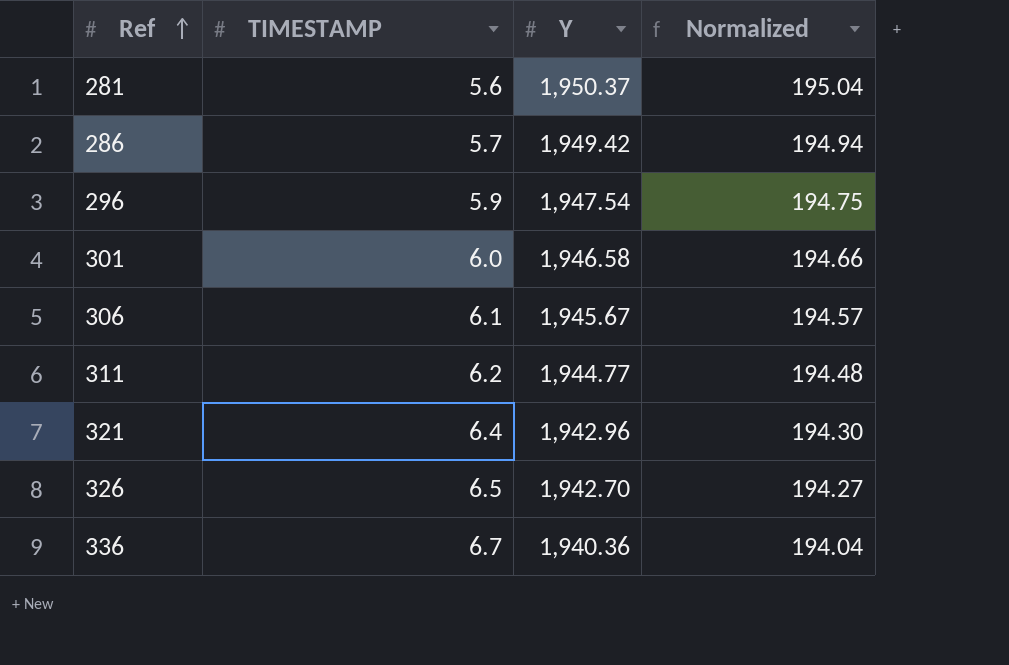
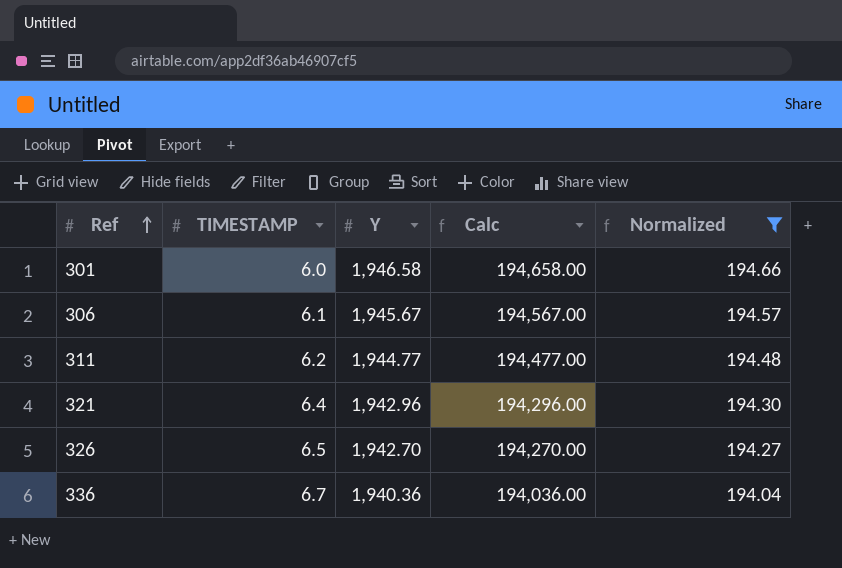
filter: none -> Normalized <= 194.66
column Calc | formula: none -> [Y] * 100

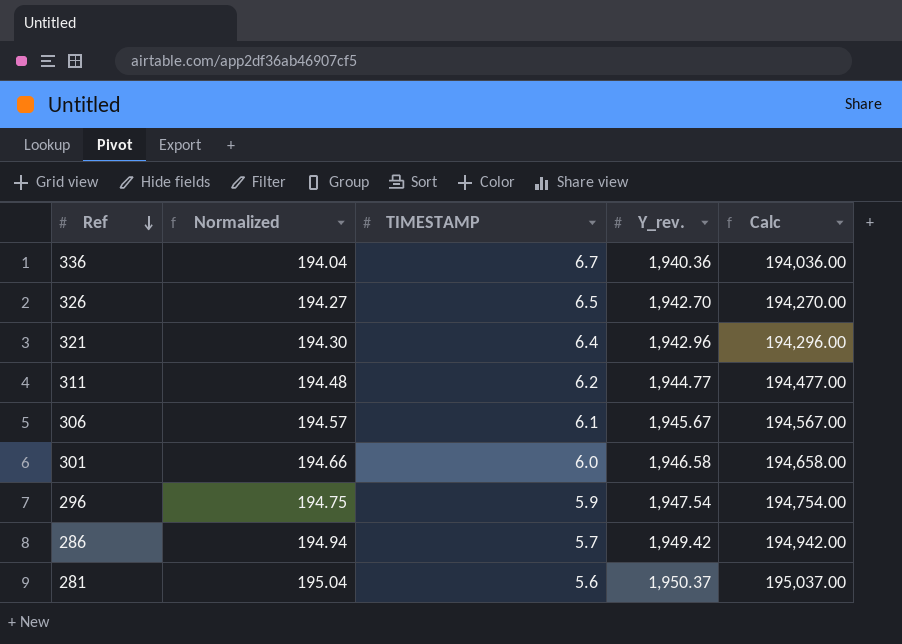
filter: Normalized <= 194.66 -> none
row order: Ref ascending -> Ref descending
column Normalized | position: 5 -> 2
column name: Y -> Y_rev.

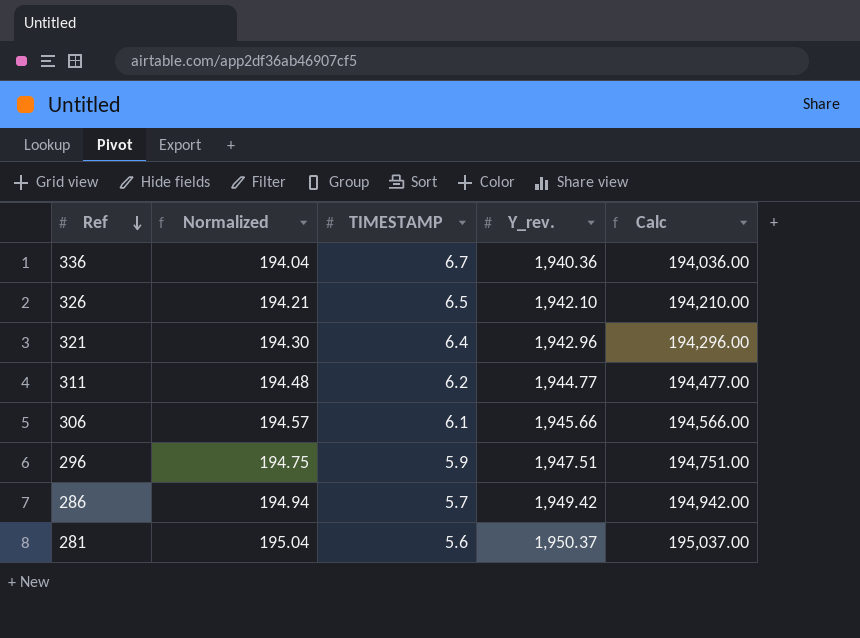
row 301: 194.66 | 6.0 | 1,946.58 | 194,658.00 -> none
326 | Normalized: 194.27 -> 194.21
326 | Y_rev.: 1,942.70 -> 1,942.10
326 | Calc: 194,270.00 -> 194,210.00
306 | Y_rev.: 1,945.67 -> 1,945.66
306 | Calc: 194,567.00 -> 194,566.00
296 | Y_rev.: 1,947.54 -> 1,947.51
296 | Calc: 194,754.00 -> 194,751.00

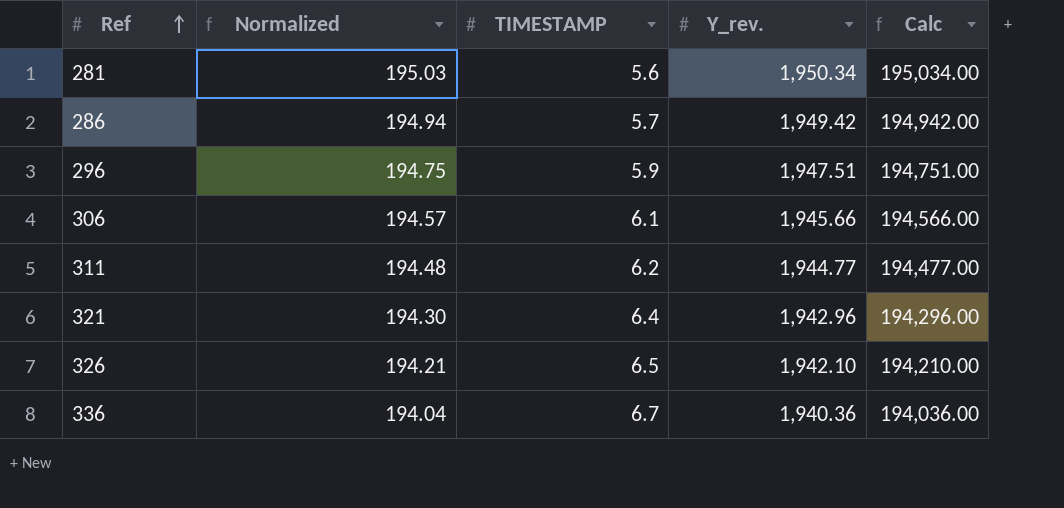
row order: Ref descending -> Ref ascending
281 | Normalized: 195.04 -> 195.03
281 | Y_rev.: 1,950.37 -> 1,950.34
281 | Calc: 195,037.00 -> 195,034.00

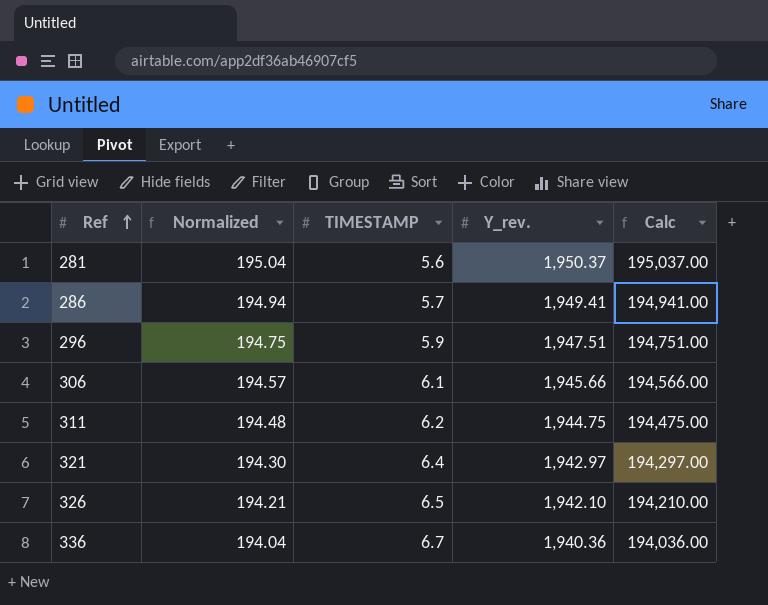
281 | Normalized: 195.03 -> 195.04
281 | Y_rev.: 1,950.34 -> 1,950.37
281 | Calc: 195,034.00 -> 195,037.00
286 | Y_rev.: 1,949.42 -> 1,949.41
286 | Calc: 194,942.00 -> 194,941.00
311 | Y_rev.: 1,944.77 -> 1,944.75
311 | Calc: 194,477.00 -> 194,475.00
321 | Y_rev.: 1,942.96 -> 1,942.97
321 | Calc: 194,296.00 -> 194,297.00

